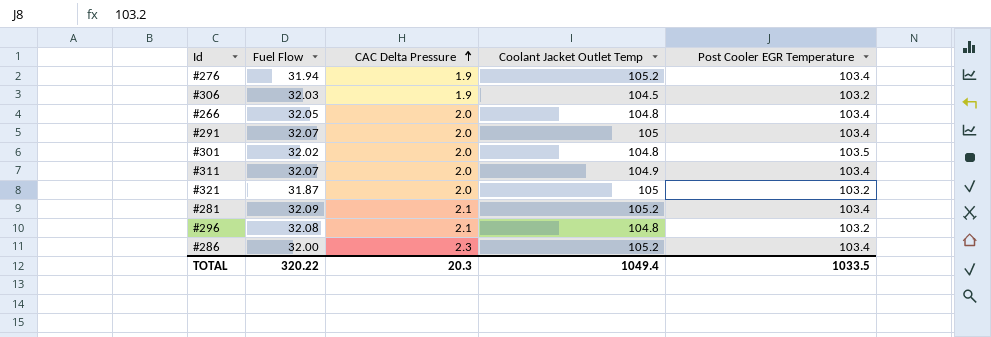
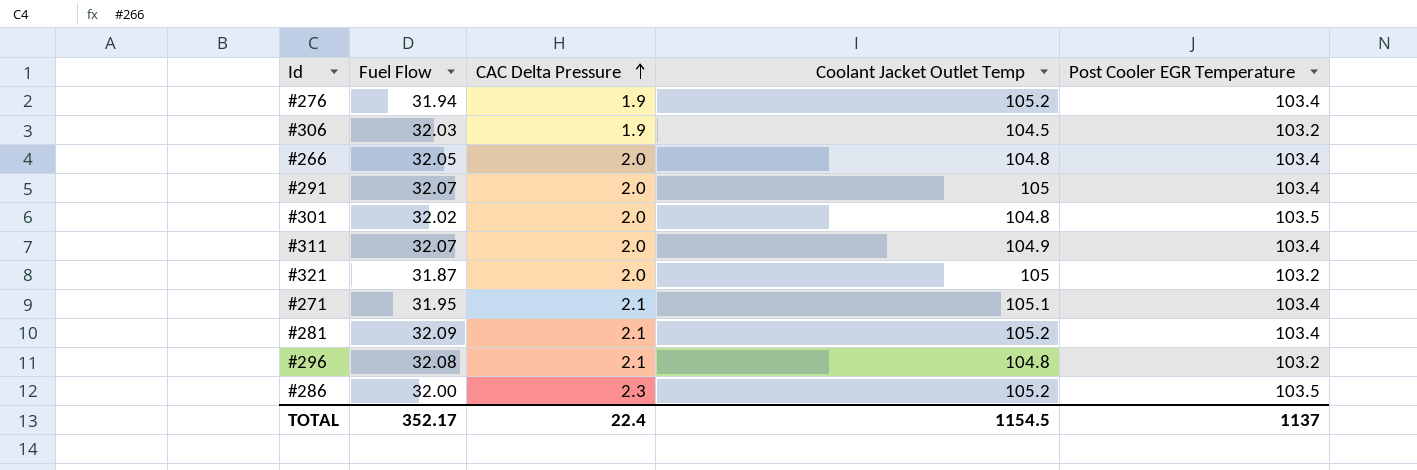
row #271: none -> 31.95 | 2.1 | 105.1 | 103.4
#286 | Post Cooler EGR Temperature: 103.4 -> 103.5
TOTAL | Fuel Flow: 320.22 -> 352.17
TOTAL | CAC Delta Pressure: 20.3 -> 22.4
TOTAL | Coolant Jacket Outlet Temp: 1049.4 -> 1154.5
TOTAL | Post Cooler EGR Temperature: 1033.5 -> 1137

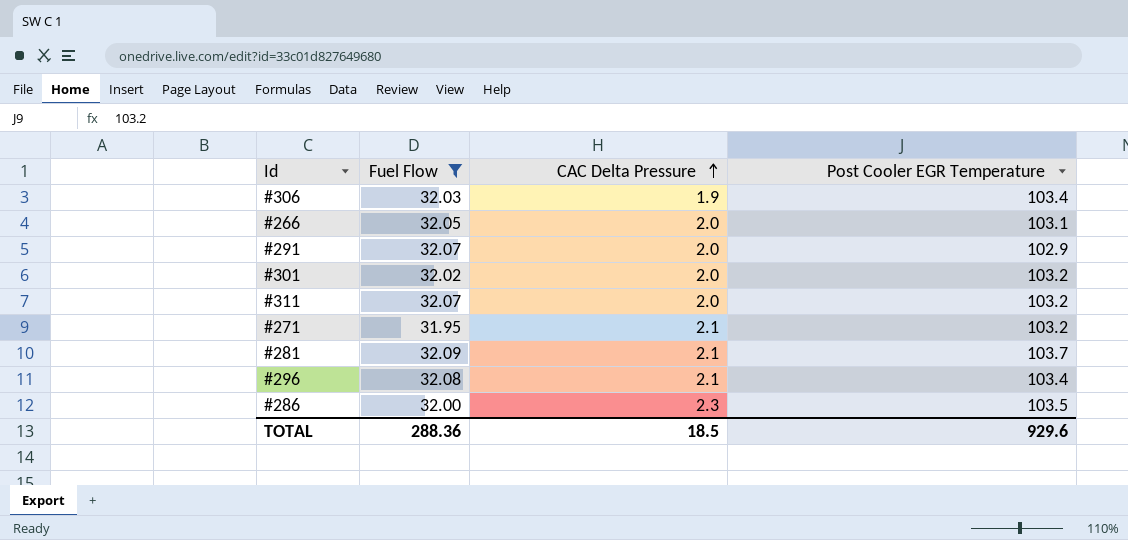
filter: none -> Fuel Flow >= 31.95
column Coolant Jacket Outlet Temp | position: 4 -> none
#306 | Post Cooler EGR Temperature: 103.2 -> 103.4
#266 | Post Cooler EGR Temperature: 103.4 -> 103.1
#291 | Post Cooler EGR Temperature: 103.4 -> 102.9
#301 | Post Cooler EGR Temperature: 103.5 -> 103.2
#311 | Post Cooler EGR Temperature: 103.4 -> 103.2
#271 | Post Cooler EGR Temperature: 103.4 -> 103.2
#281 | Post Cooler EGR Temperature: 103.4 -> 103.7
#296 | Post Cooler EGR Temperature: 103.2 -> 103.4
TOTAL | Fuel Flow: 352.17 -> 288.36
TOTAL | CAC Delta Pressure: 22.4 -> 18.5
TOTAL | Post Cooler EGR Temperature: 1137 -> 929.6

